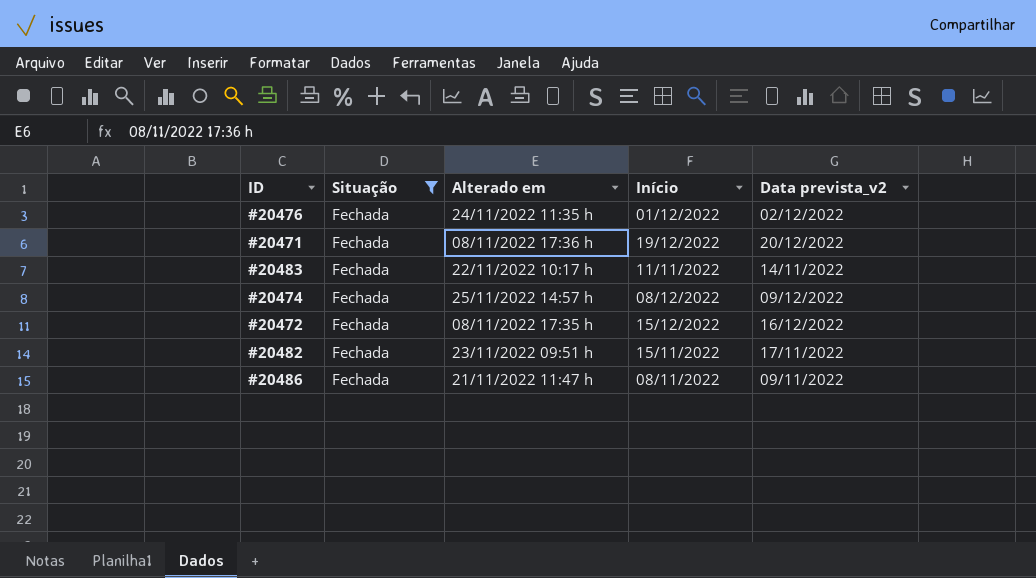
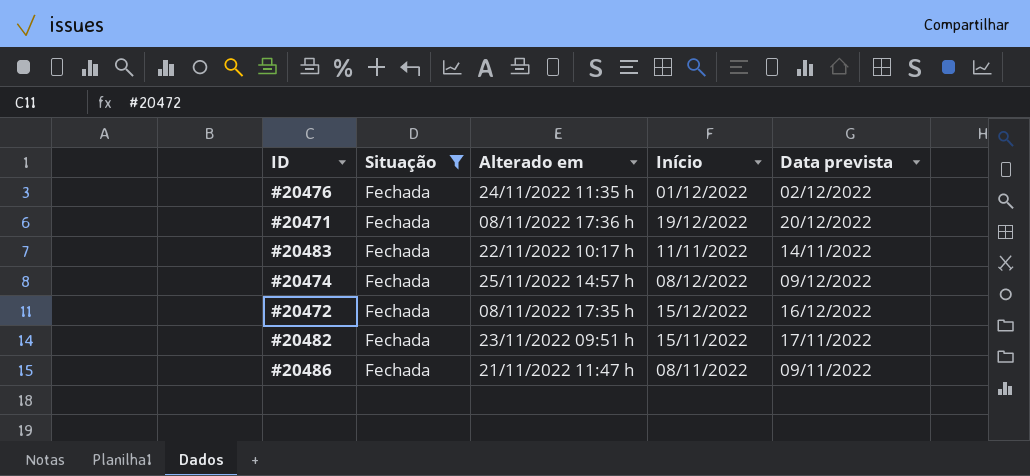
column name: Data prevista_v2 -> Data prevista

